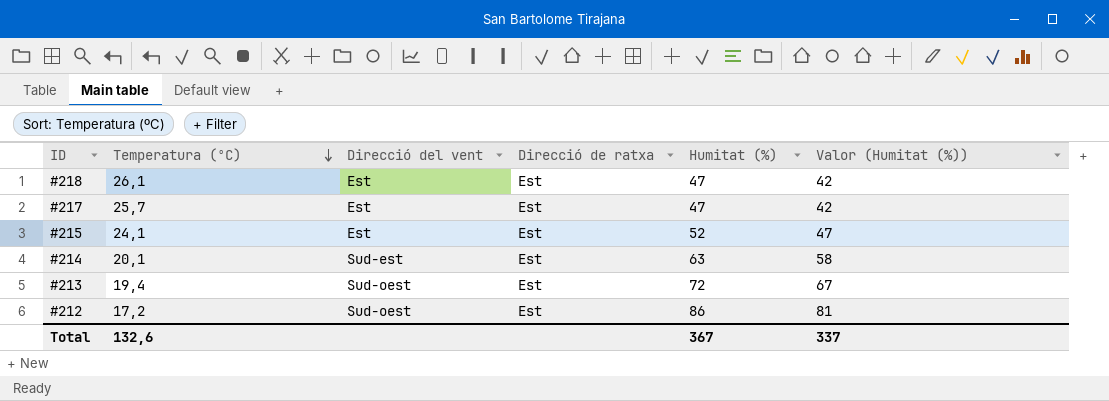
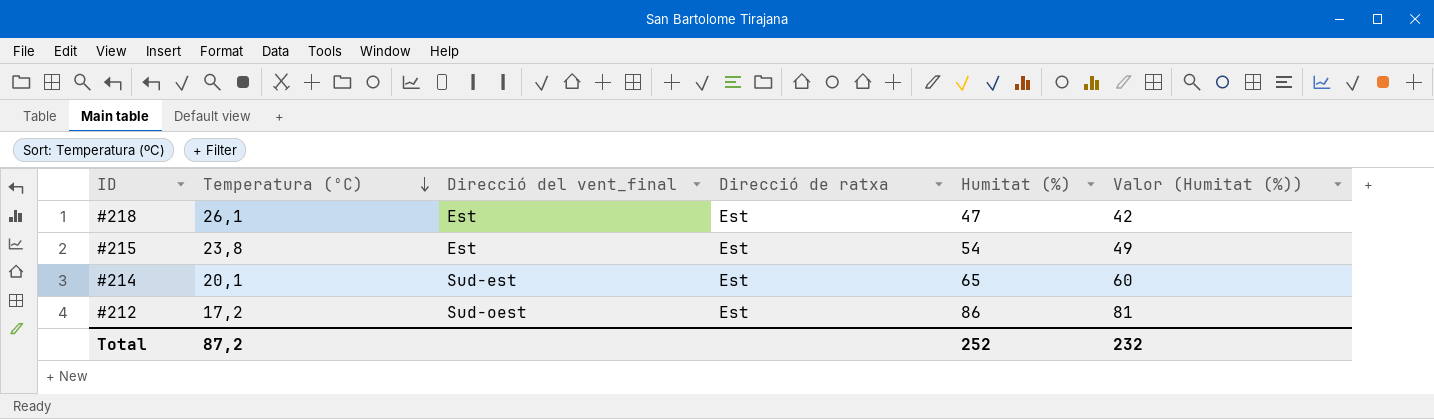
column name: Direcció del vent -> Direcció del vent_final
row #217: 25,7 | Est | Est | 47 | 42 -> none
row #213: 19,4 | Sud-oest | Est | 72 | 67 -> none
#215 | Temperatura (ºC): 24,1 -> 23,8
#215 | Humitat (%): 52 -> 54
#215 | Valor (Humitat (%)): 47 -> 49
#214 | Humitat (%): 63 -> 65
#214 | Valor (Humitat (%)): 58 -> 60
Total | Temperatura (ºC): 132,6 -> 87,2
Total | Humitat (%): 367 -> 252
Total | Valor (Humitat (%)): 337 -> 232

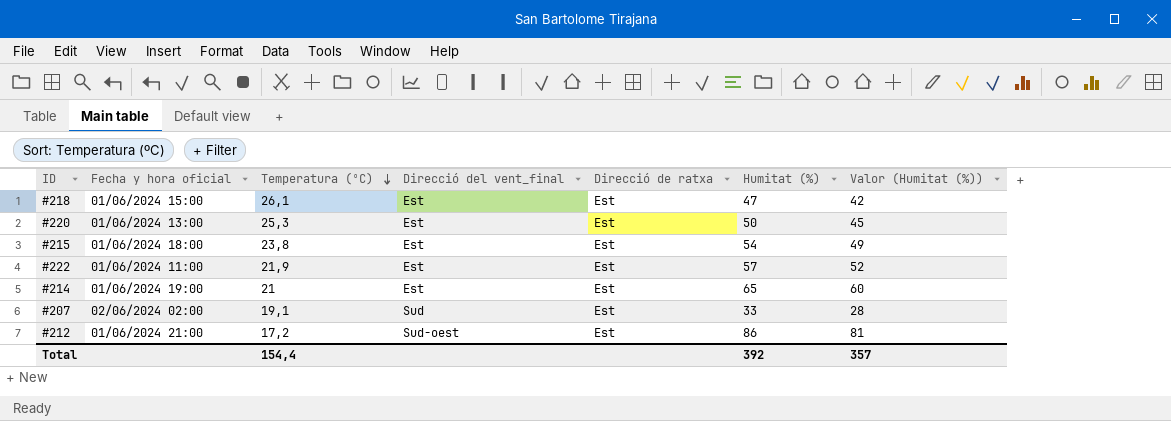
column Fecha y hora oficial | position: none -> 2
row #220: none -> 01/06/2024 13:00 | 25,3 | Est | Est | 50 | 45
row #222: none -> 01/06/2024 11:00 | 21,9 | Est | Est | 57 | 52
#214 | Temperatura (ºC): 20,1 -> 21
#214 | Direcció del vent_final: Sud-est -> Est
row #207: none -> 02/06/2024 02:00 | 19,1 | Sud | Est | 33 | 28
Total | Temperatura (ºC): 87,2 -> 154,4
Total | Humitat (%): 252 -> 392
Total | Valor (Humitat (%)): 232 -> 357

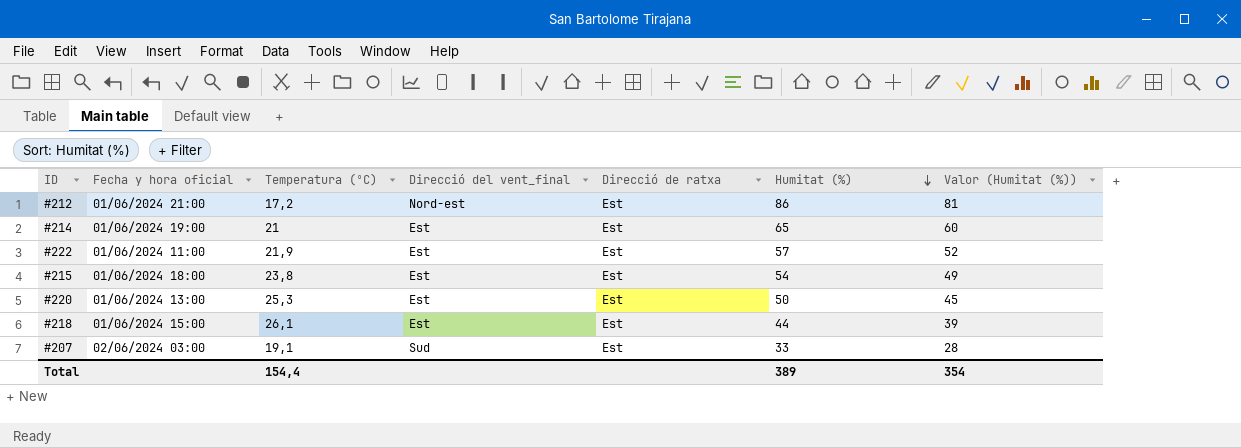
row order: Temperatura (ºC) descending -> Humitat (%) descending
#212 | Direcció del vent_final: Sud-oest -> Nord-est
#218 | Humitat (%): 47 -> 44
#218 | Valor (Humitat (%)): 42 -> 39
#207 | Fecha y hora oficial: 02/06/2024 02:00 -> 02/06/2024 03:00
Total | Humitat (%): 392 -> 389
Total | Valor (Humitat (%)): 357 -> 354

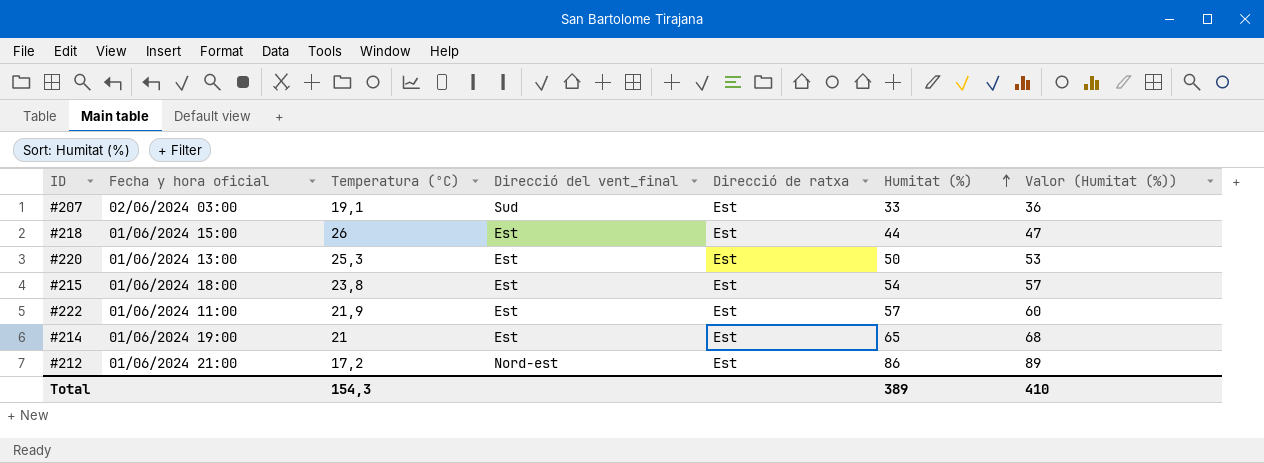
row order: Humitat (%) descending -> Humitat (%) ascending
column Valor (Humitat (%)) | formula: [Humitat (%)] - 5 -> [Humitat (%)] + 3
#218 | Temperatura (ºC): 26,1 -> 26
Total | Temperatura (ºC): 154,4 -> 154,3
Total | Valor (Humitat (%)): 354 -> 410

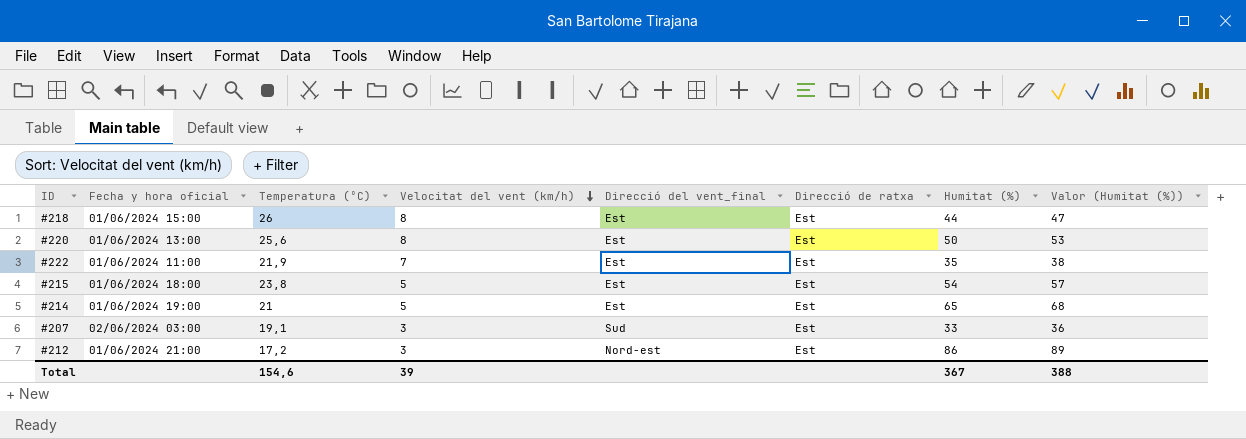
row order: Humitat (%) ascending -> Velocitat del vent (km/h) descending
column Velocitat del vent (km/h) | position: none -> 4
#220 | Temperatura (ºC): 25,3 -> 25,6
#222 | Humitat (%): 57 -> 35
#222 | Valor (Humitat (%)): 60 -> 38
Total | Temperatura (ºC): 154,3 -> 154,6
Total | Humitat (%): 389 -> 367
Total | Valor (Humitat (%)): 410 -> 388

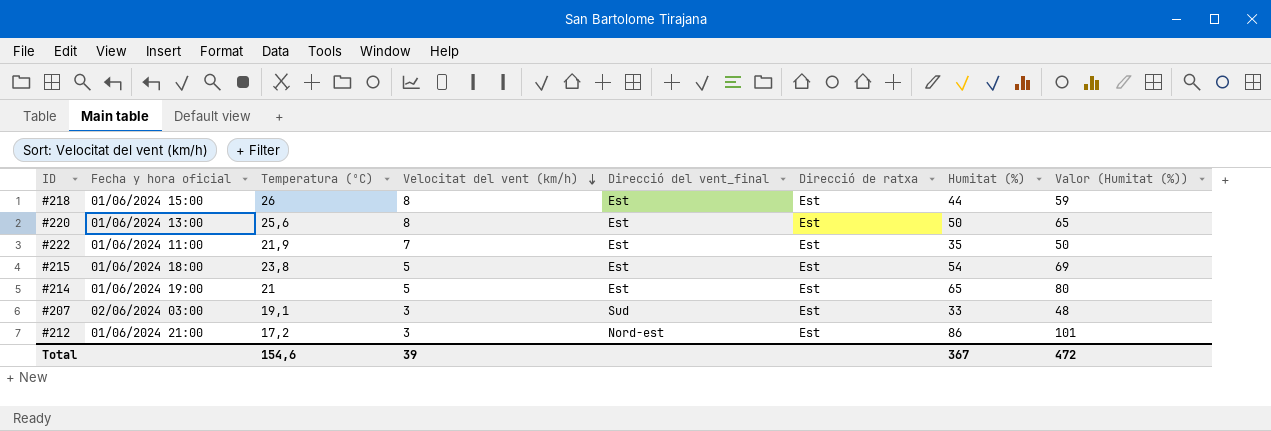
column Valor (Humitat (%)) | formula: [Humitat (%)] + 3 -> [Humitat (%)] + 15
Total | Valor (Humitat (%)): 388 -> 472

